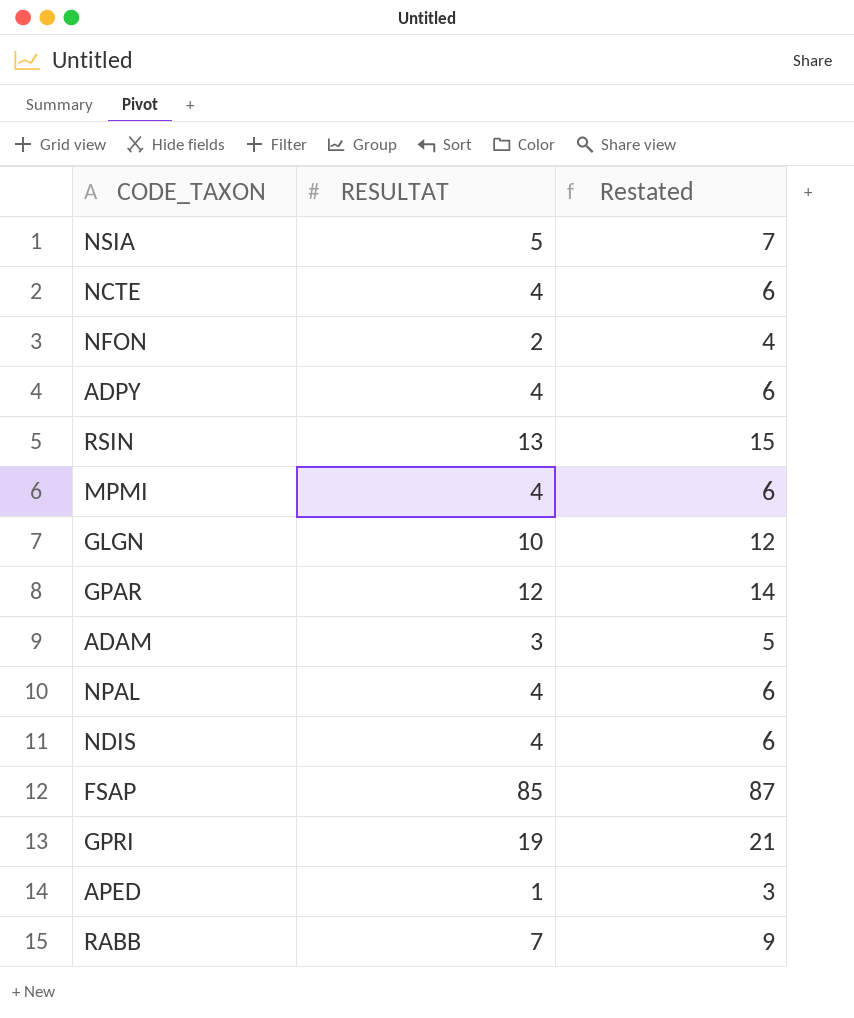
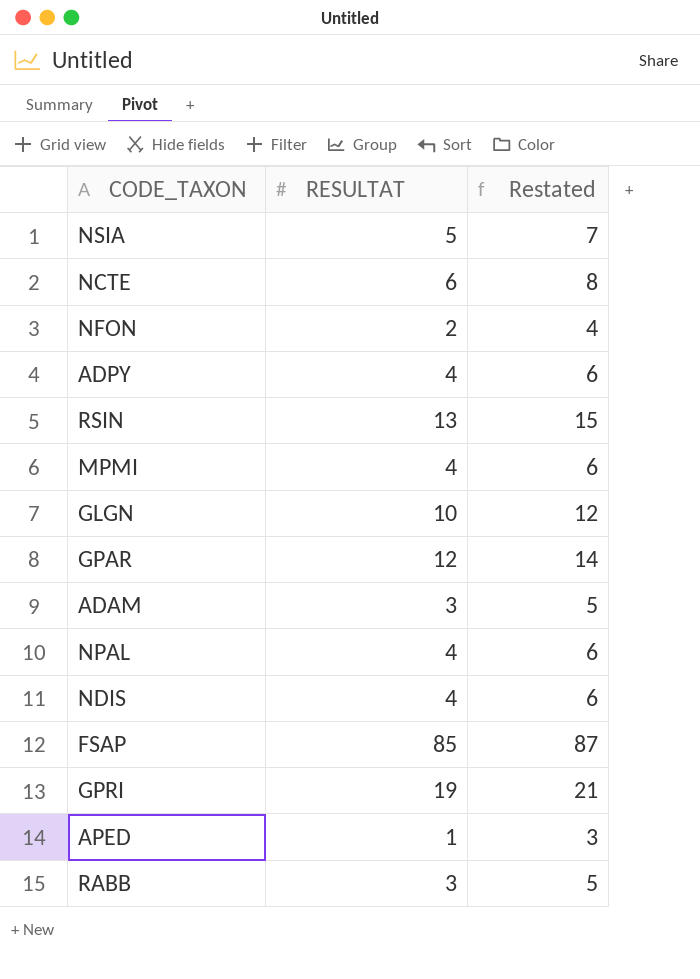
NCTE | RESULTAT: 4 -> 6
NCTE | Restated: 6 -> 8
RABB | RESULTAT: 7 -> 3
RABB | Restated: 9 -> 5

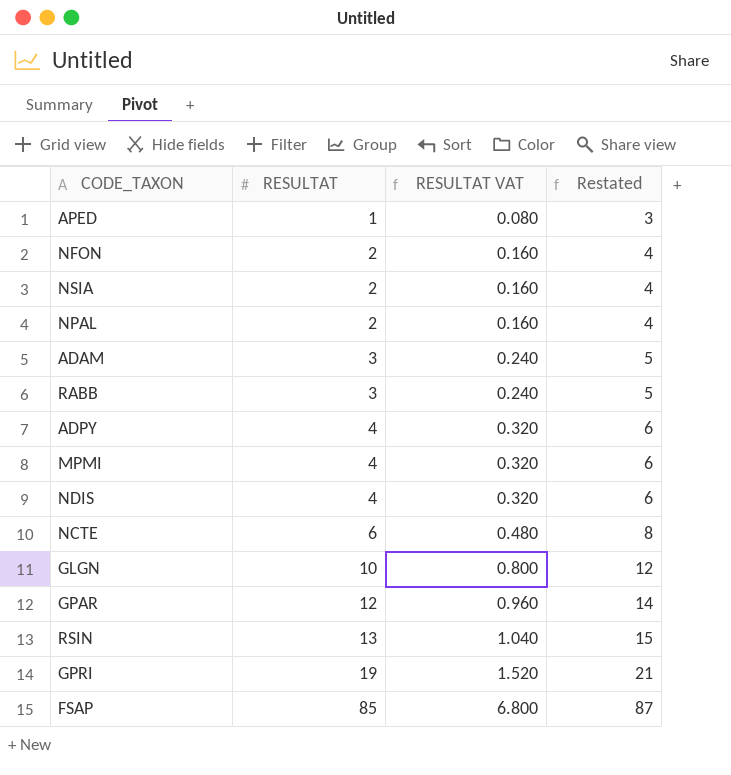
row order: none -> RESULTAT ascending
column RESULTAT VAT | formula: none -> [RESULTAT] * 0.08
NSIA | RESULTAT: 5 -> 2
NSIA | Restated: 7 -> 4
NPAL | RESULTAT: 4 -> 2
NPAL | Restated: 6 -> 4

